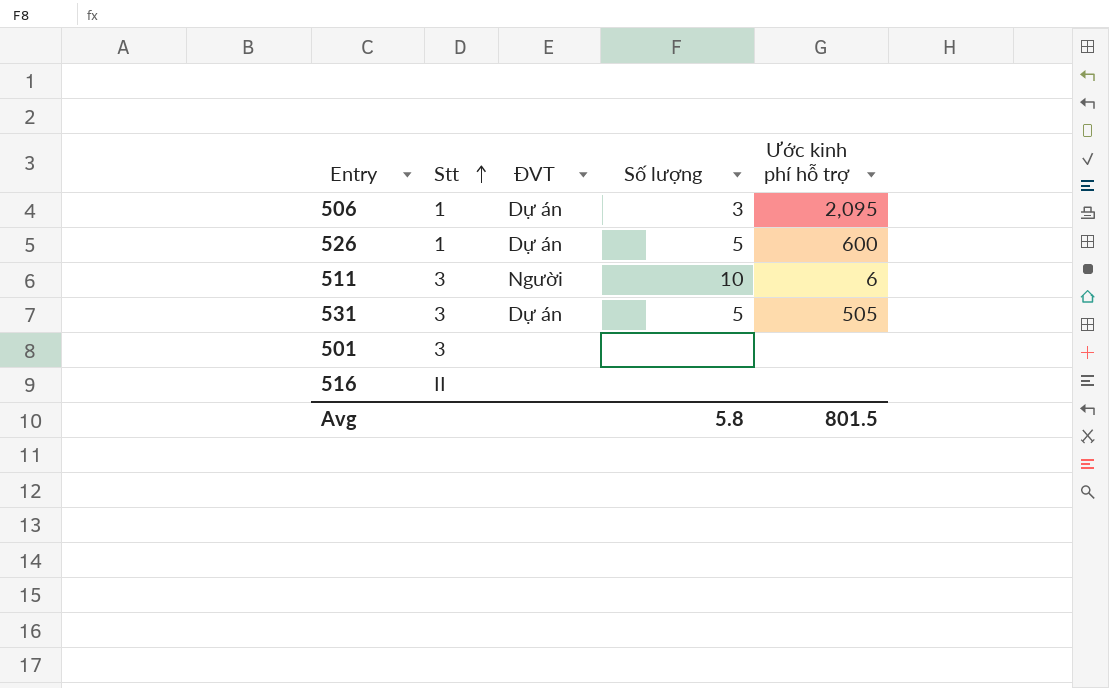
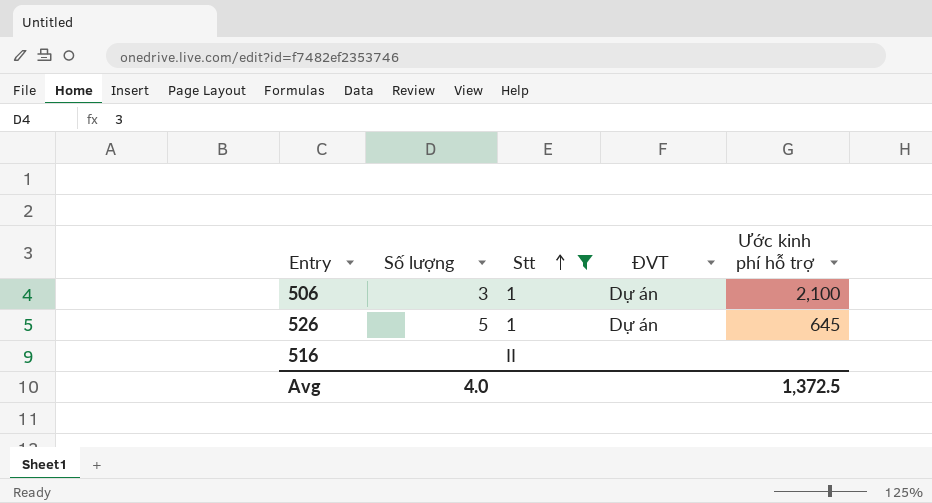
filter: none -> Stt != 3
column Số lượng | position: 4 -> 2
506 | Ước kinh phí hỗ trợ: 2,095 -> 2,100
526 | Ước kinh phí hỗ trợ: 600 -> 645
Avg | Số lượng: 5.8 -> 4.0
Avg | Ước kinh phí hỗ trợ: 801.5 -> 1,372.5

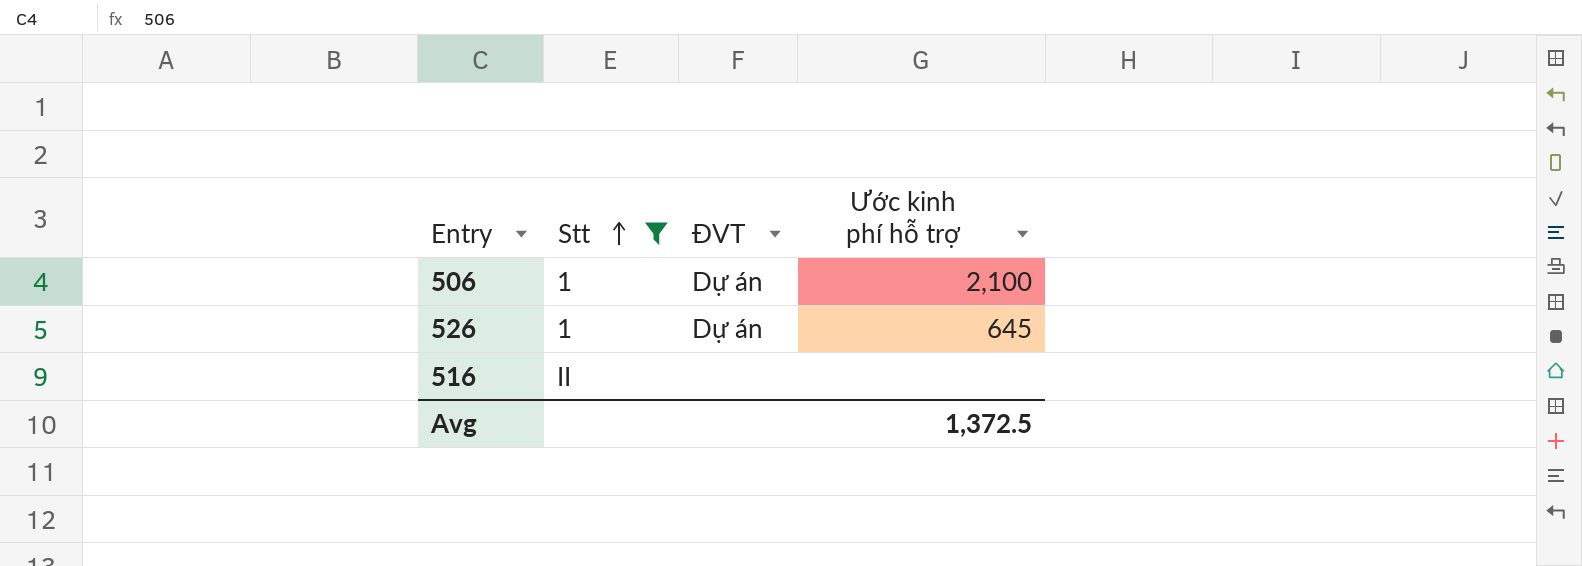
column Số lượng | position: 2 -> none

